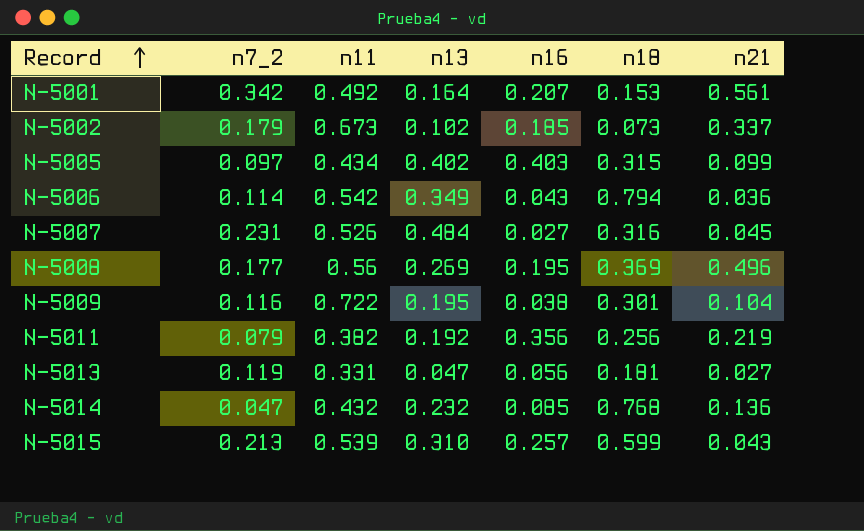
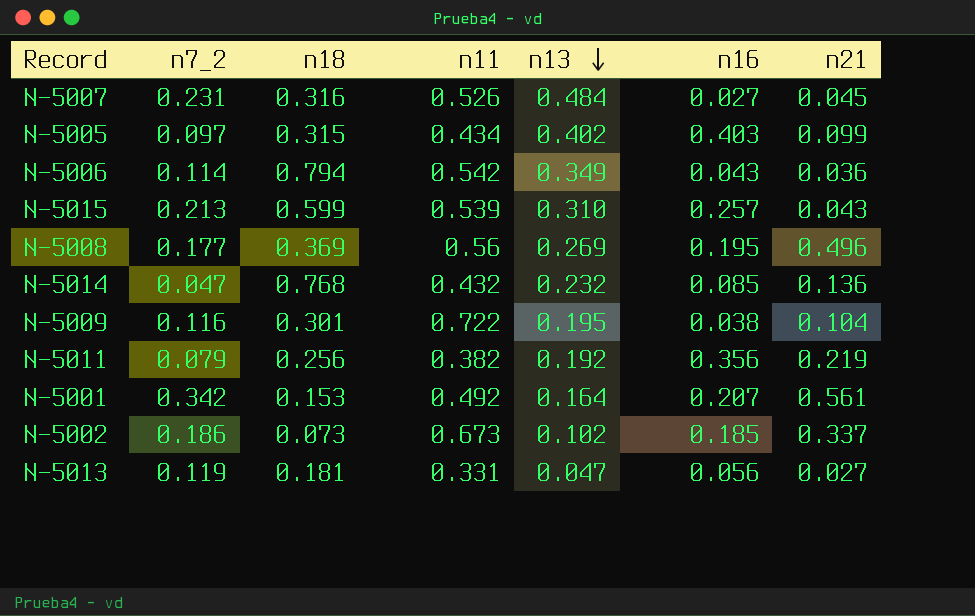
row order: Record ascending -> n13 descending
column n18 | position: 6 -> 3
N-5002 | n7_2: 0.179 -> 0.186

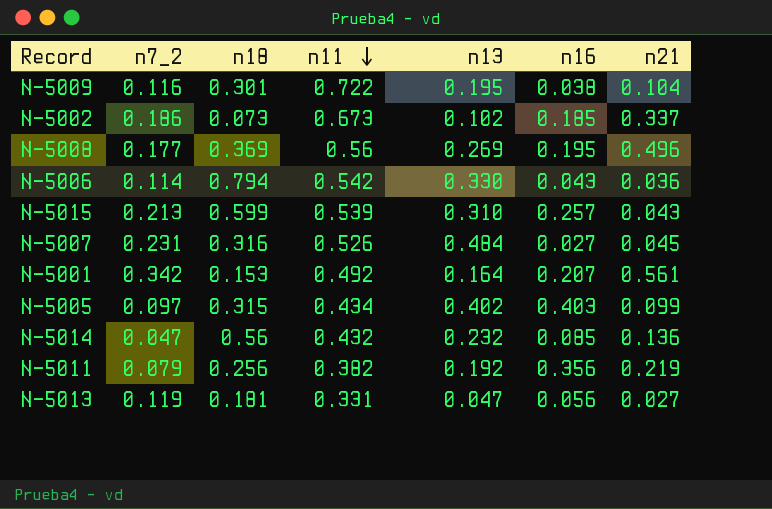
row order: n13 descending -> n11 descending
N-5006 | n13: 0.349 -> 0.330
N-5014 | n18: 0.768 -> 0.56

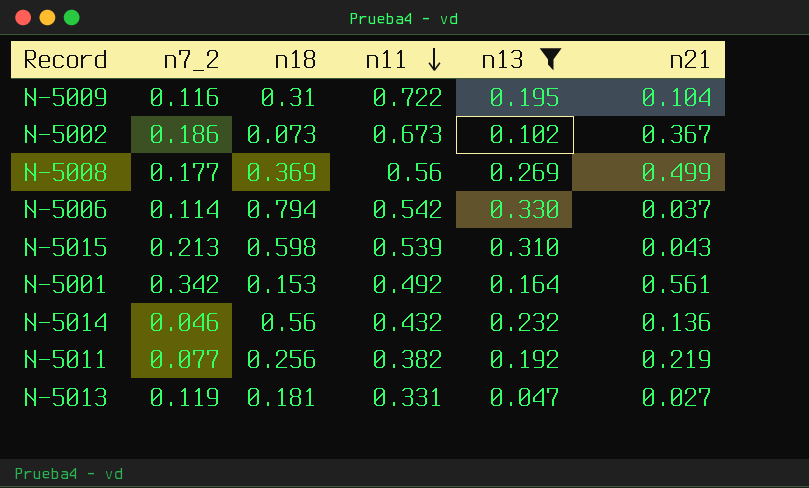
filter: none -> n13 <= 0.330
column n16 | position: 6 -> none
N-5009 | n18: 0.301 -> 0.31
N-5002 | n21: 0.337 -> 0.367
N-5008 | n21: 0.496 -> 0.499
N-5006 | n21: 0.036 -> 0.037
N-5015 | n18: 0.599 -> 0.598
N-5014 | n7_2: 0.047 -> 0.046
N-5011 | n7_2: 0.079 -> 0.077

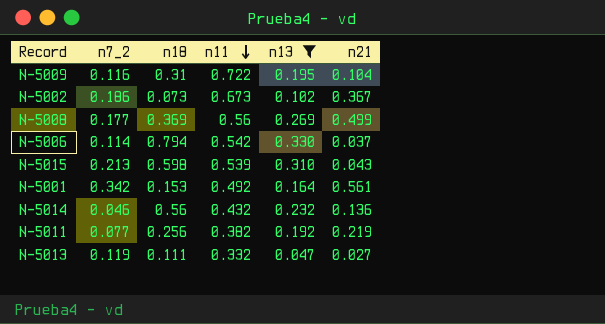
N-5013 | n18: 0.181 -> 0.111
N-5013 | n11: 0.331 -> 0.332

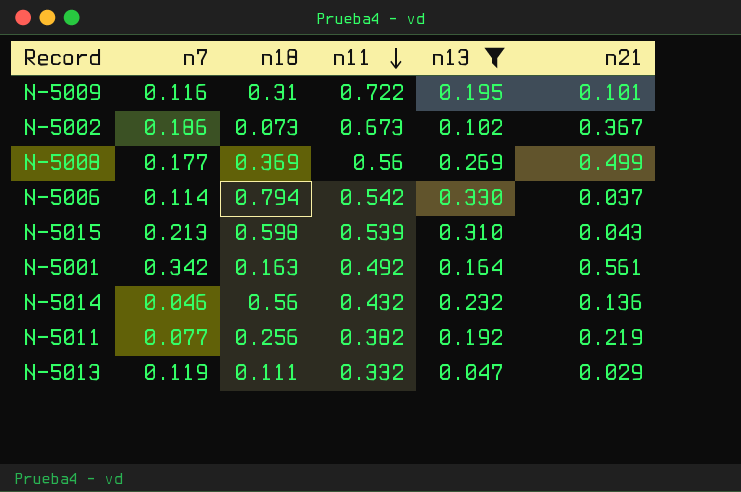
column name: n7_2 -> n7
N-5009 | n21: 0.104 -> 0.101
N-5001 | n18: 0.153 -> 0.163
N-5013 | n21: 0.027 -> 0.029

